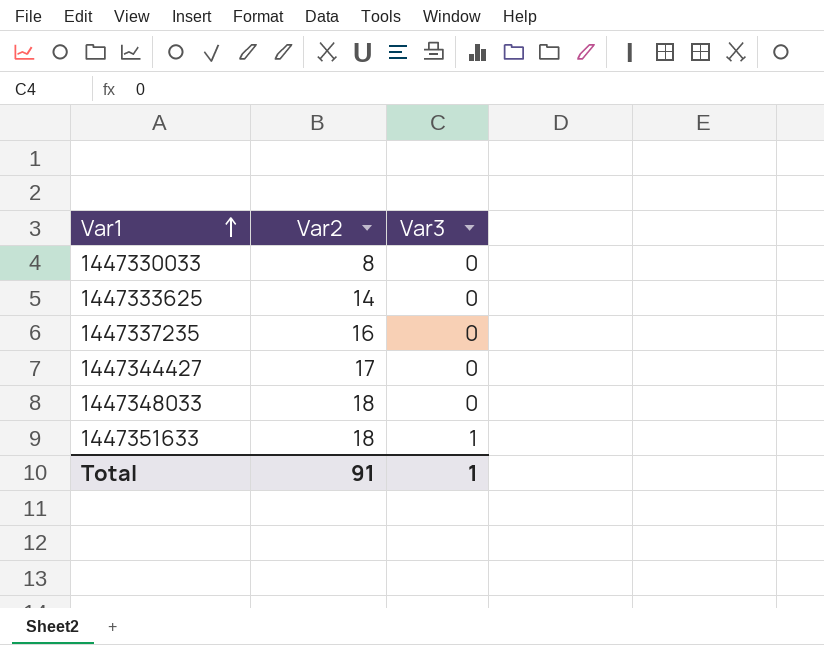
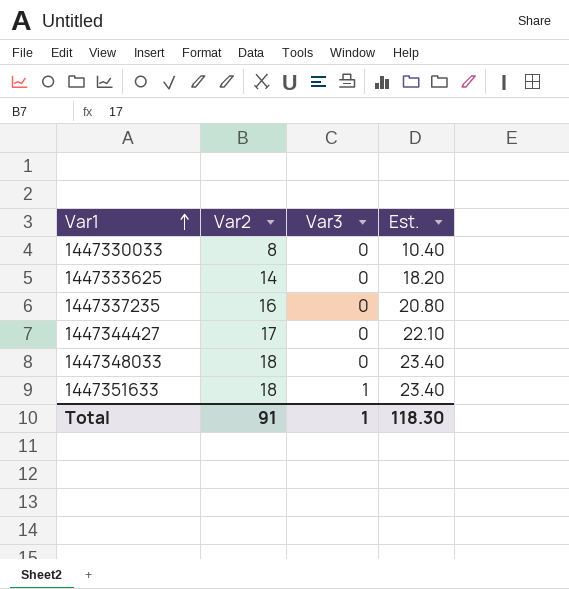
column Est. | formula: none -> [Var2] * 1.3

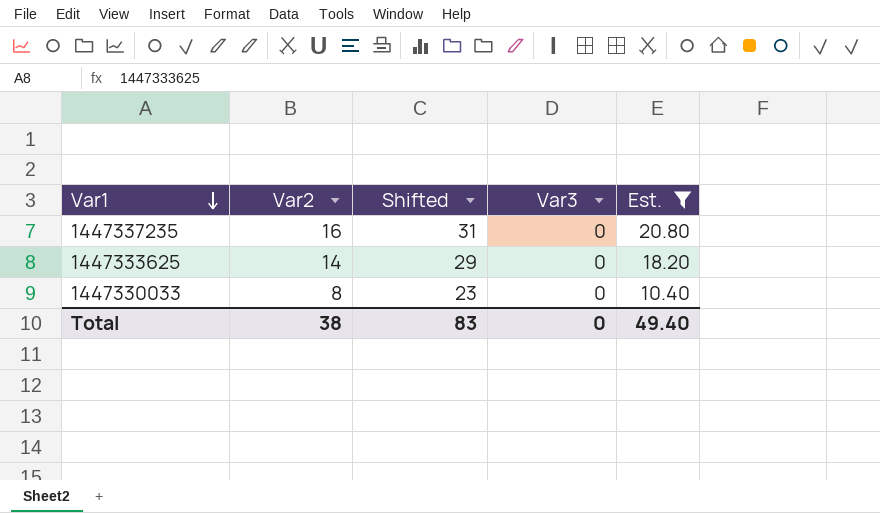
filter: none -> Est. <= 20.80
row order: Var1 ascending -> Var1 descending
column Shifted | formula: none -> [Var2] + 15
Total | Var2: 91 -> 38
Total | Var3: 1 -> 0
Total | Est.: 118.30 -> 49.40

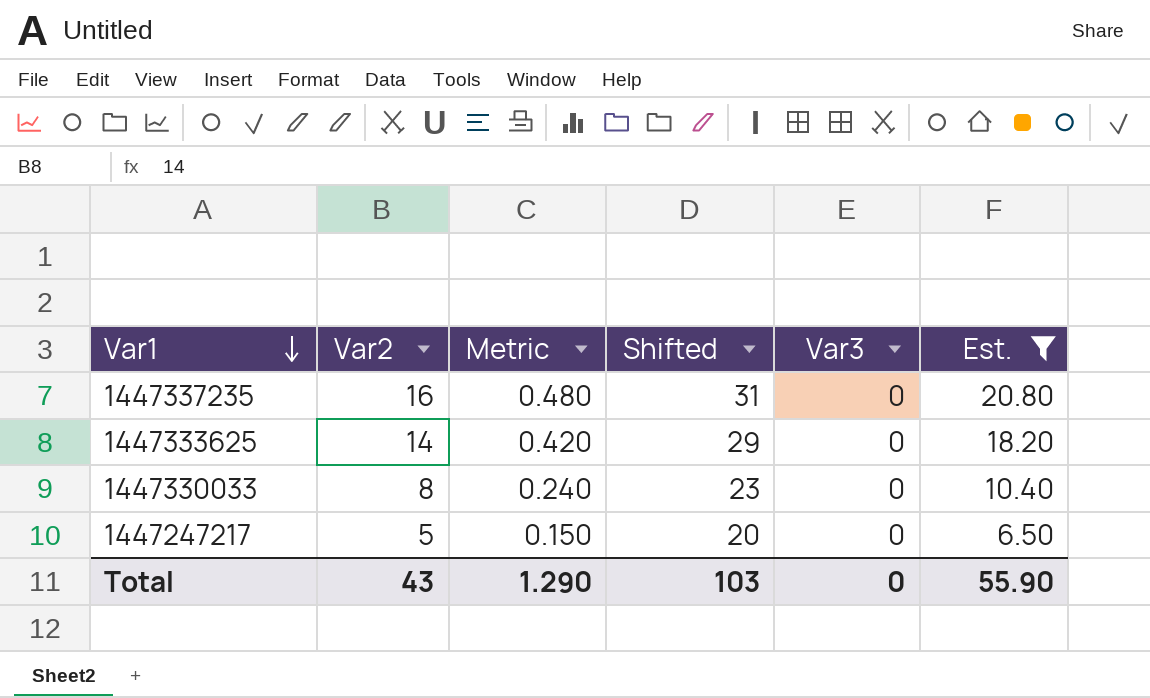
column Metric | formula: none -> [Var2] * 0.03
row 1447247217: none -> 5 | 0.150 | 20 | 0 | 6.50
Total | Var2: 38 -> 43
Total | Shifted: 83 -> 103
Total | Est.: 49.40 -> 55.90

